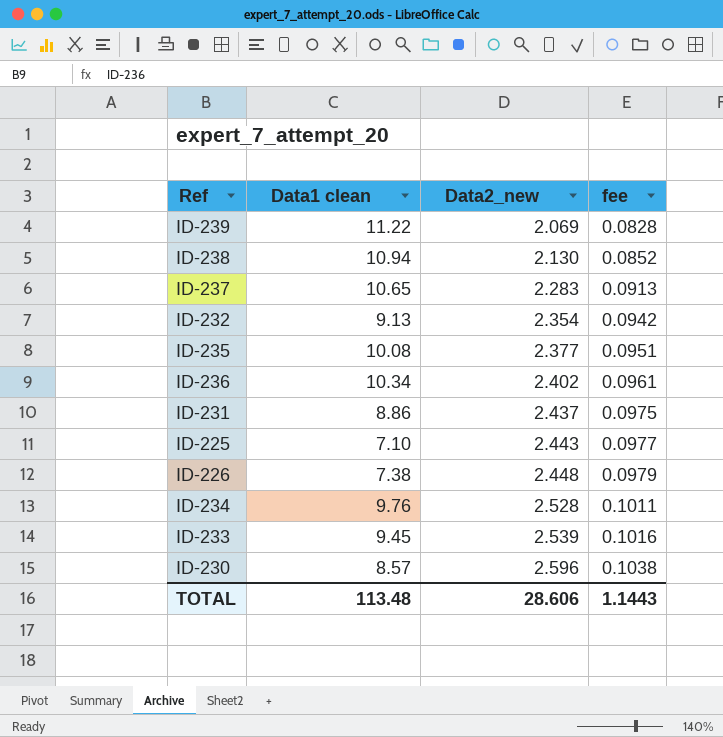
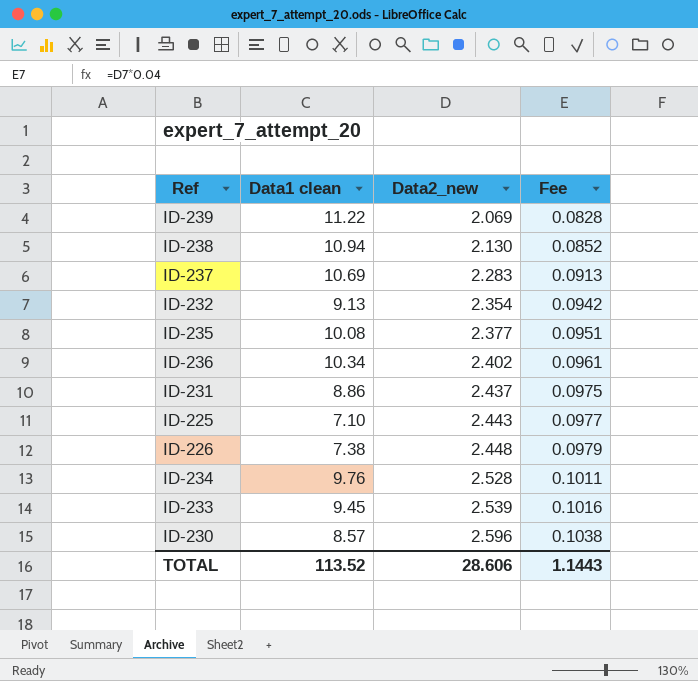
column name: fee -> Fee
ID-237 | Data1 clean: 10.65 -> 10.69
TOTAL | Data1 clean: 113.48 -> 113.52

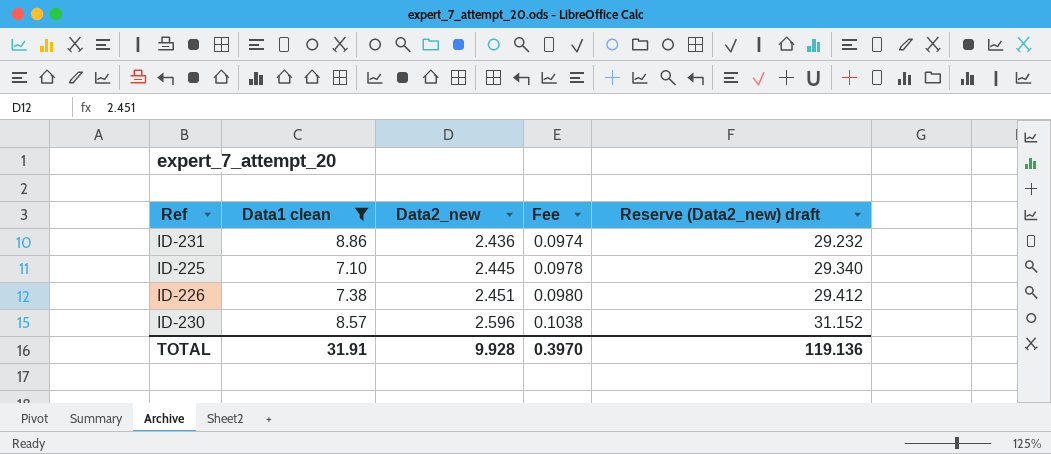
filter: none -> Data1 clean <= 8.86
column Reserve (Data2_new) draft | formula: none -> [Data2_new] * 12
ID-231 | Data2_new: 2.437 -> 2.436
ID-231 | Fee: 0.0975 -> 0.0974
ID-225 | Data2_new: 2.443 -> 2.445
ID-225 | Fee: 0.0977 -> 0.0978
ID-226 | Data2_new: 2.448 -> 2.451
ID-226 | Fee: 0.0979 -> 0.0980
TOTAL | Data1 clean: 113.52 -> 31.91
TOTAL | Data2_new: 28.606 -> 9.928
TOTAL | Fee: 1.1443 -> 0.3970

